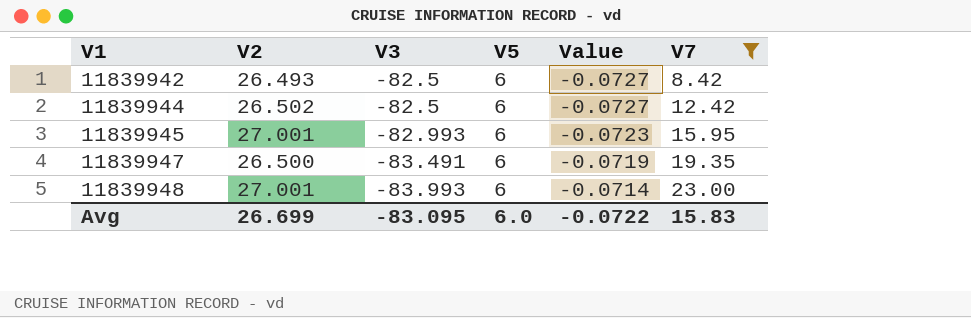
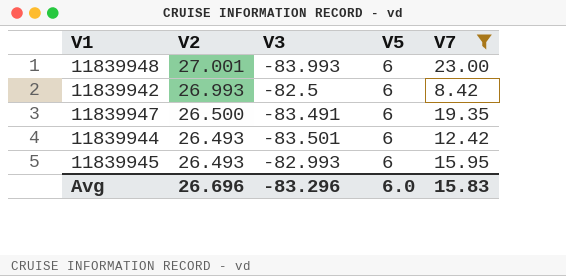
row order: V1 ascending -> V2 descending
column Value | formula: [V5] / [V3] -> none
11839942 | V2: 26.493 -> 26.993
11839944 | V2: 26.502 -> 26.493
11839944 | V3: -82.5 -> -83.501
11839945 | V2: 27.001 -> 26.493
Avg | V2: 26.699 -> 26.696
Avg | V3: -83.095 -> -83.296

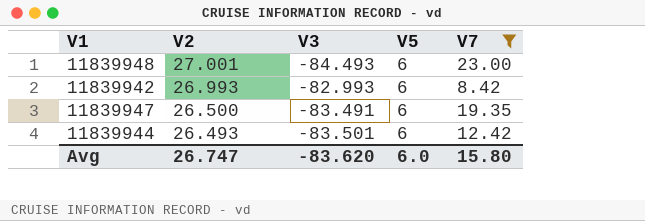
row 11839945: 26.493 | -82.993 | 6 | 15.95 -> none
11839948 | V3: -83.993 -> -84.493
11839942 | V3: -82.5 -> -82.993
Avg | V2: 26.696 -> 26.747
Avg | V3: -83.296 -> -83.620
Avg | V7: 15.83 -> 15.80

